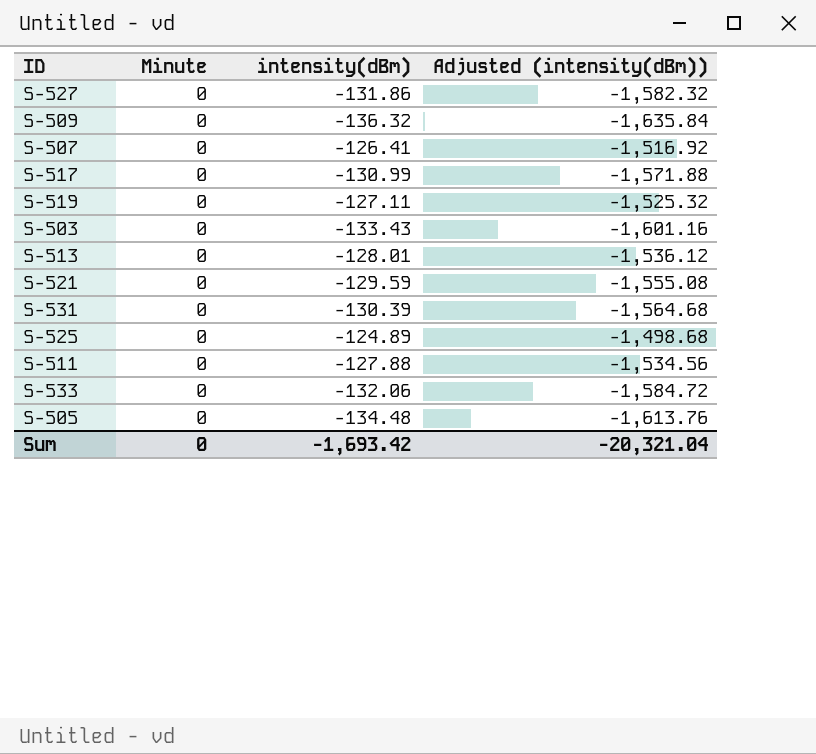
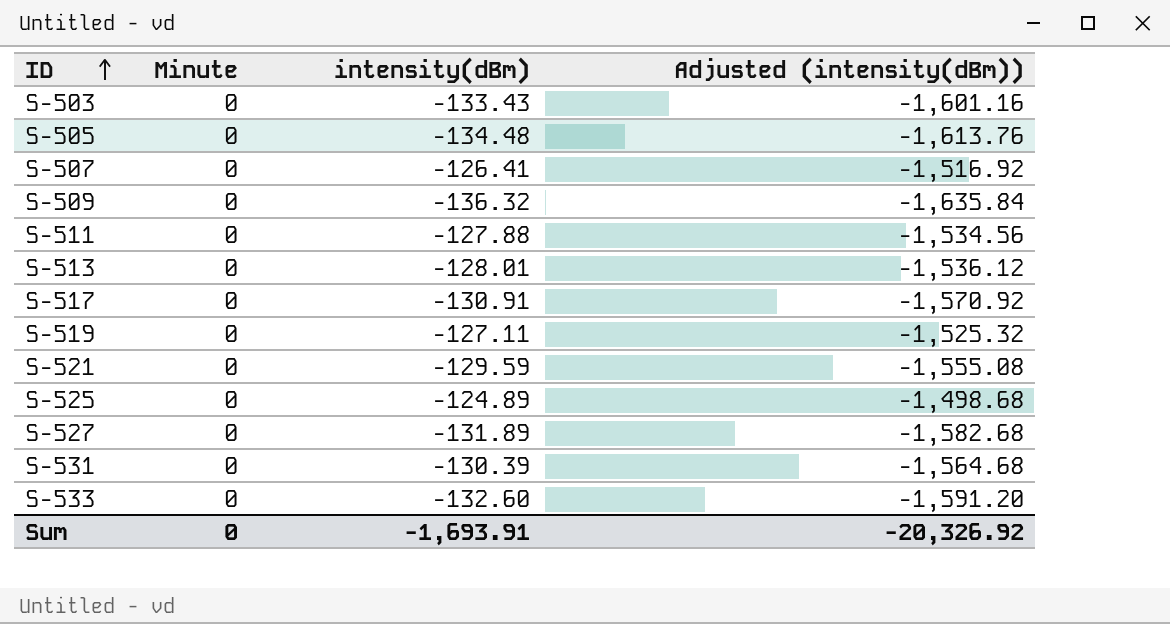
row order: none -> ID ascending
S-517 | intensity(dBm): -130.99 -> -130.91
S-517 | Adjusted (intensity(dBm)): -1,571.88 -> -1,570.92
S-527 | intensity(dBm): -131.86 -> -131.89
S-527 | Adjusted (intensity(dBm)): -1,582.32 -> -1,582.68
S-533 | intensity(dBm): -132.06 -> -132.60
S-533 | Adjusted (intensity(dBm)): -1,584.72 -> -1,591.20
Sum | intensity(dBm): -1,693.42 -> -1,693.91
Sum | Adjusted (intensity(dBm)): -20,321.04 -> -20,326.92

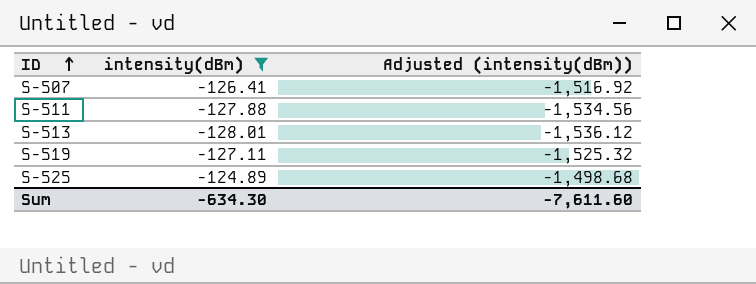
filter: none -> intensity(dBm) >= -128.01
column Minute | position: 2 -> none
Sum | intensity(dBm): -1,693.91 -> -634.30
Sum | Adjusted (intensity(dBm)): -20,326.92 -> -7,611.60

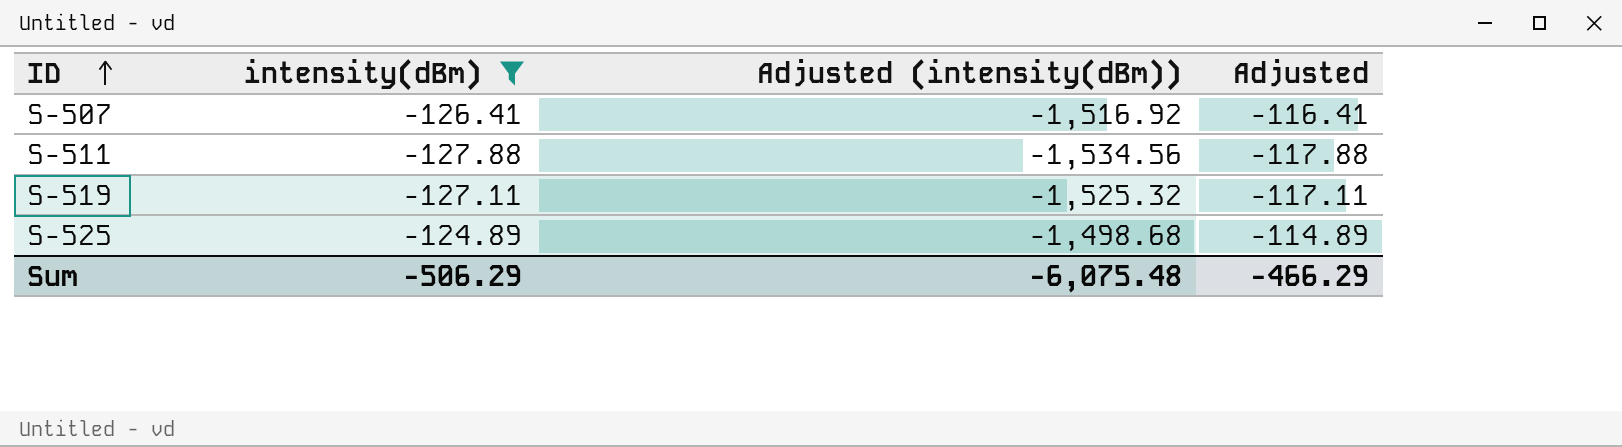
column Adjusted | formula: none -> [intensity(dBm)] + 10
row S-513: -128.01 | -1,536.12 -> none
Sum | intensity(dBm): -634.30 -> -506.29
Sum | Adjusted (intensity(dBm)): -7,611.60 -> -6,075.48

